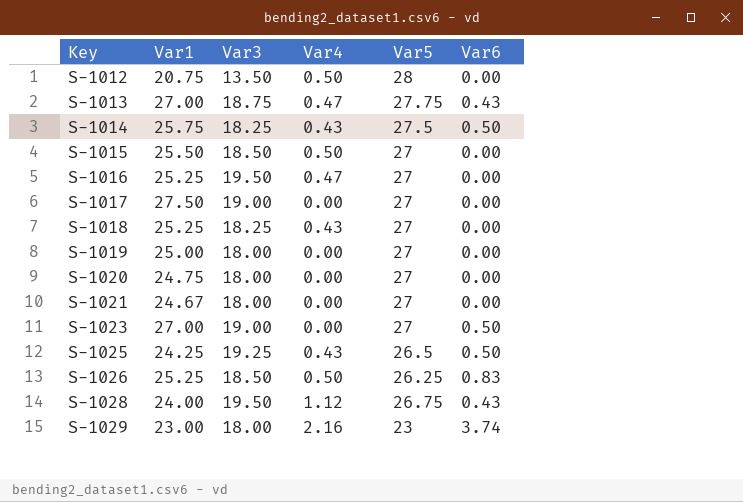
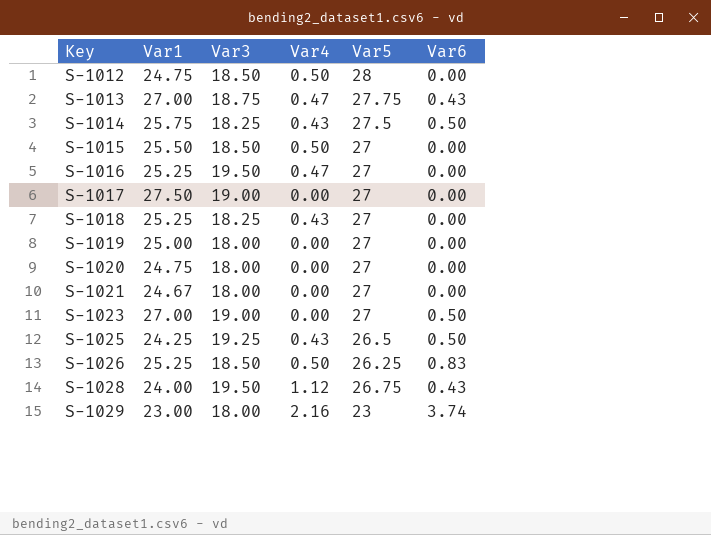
S-1012 | Var1: 20.75 -> 24.75
S-1012 | Var3: 13.50 -> 18.50

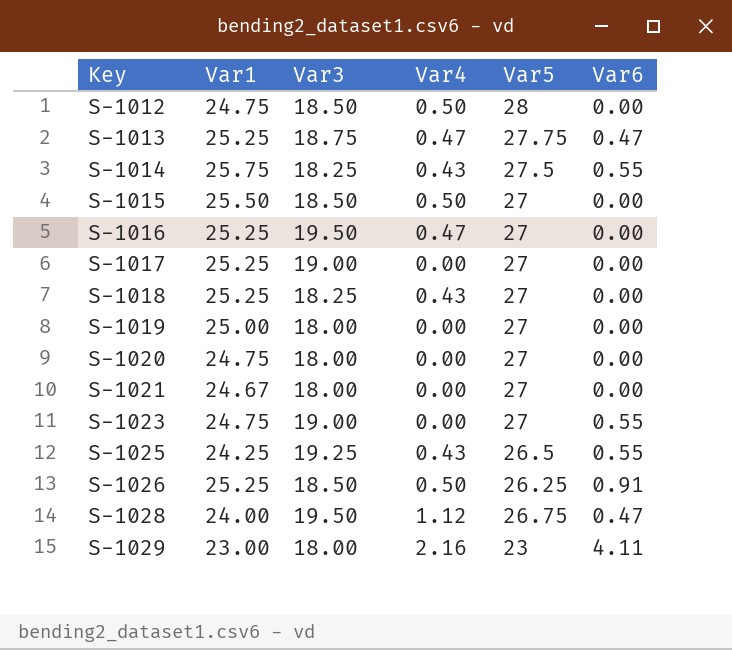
S-1013 | Var1: 27.00 -> 25.25
S-1013 | Var6: 0.43 -> 0.47
S-1014 | Var6: 0.50 -> 0.55
S-1017 | Var1: 27.50 -> 25.25
S-1023 | Var1: 27.00 -> 24.75
S-1023 | Var6: 0.50 -> 0.55
S-1025 | Var6: 0.50 -> 0.55
S-1026 | Var6: 0.83 -> 0.91
S-1028 | Var6: 0.43 -> 0.47
S-1029 | Var6: 3.74 -> 4.11

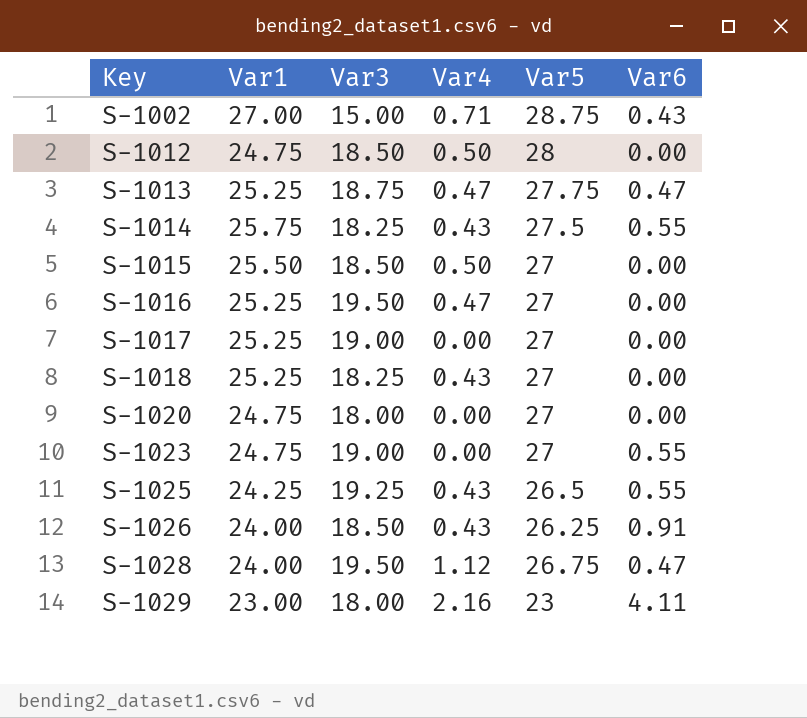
row S-1019: 25.00 | 18.00 | 0.00 | 27 | 0.00 -> none
row S-1021: 24.67 | 18.00 | 0.00 | 27 | 0.00 -> none
row S-1002: none -> 27.00 | 15.00 | 0.71 | 28.75 | 0.43
S-1026 | Var1: 25.25 -> 24.00
S-1026 | Var4: 0.50 -> 0.43

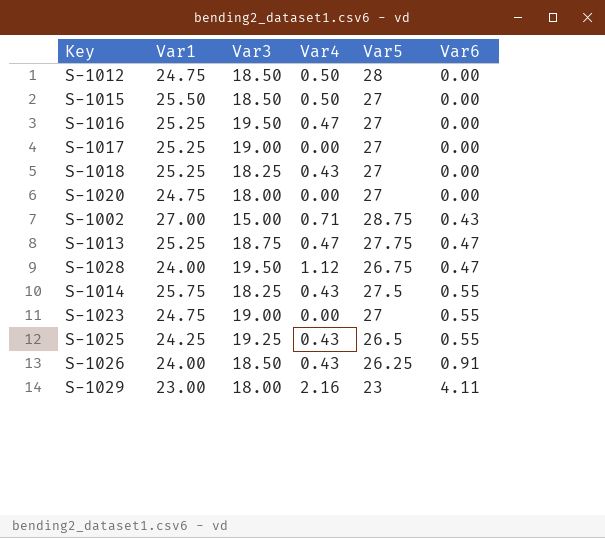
row order: Key ascending -> Var6 ascending

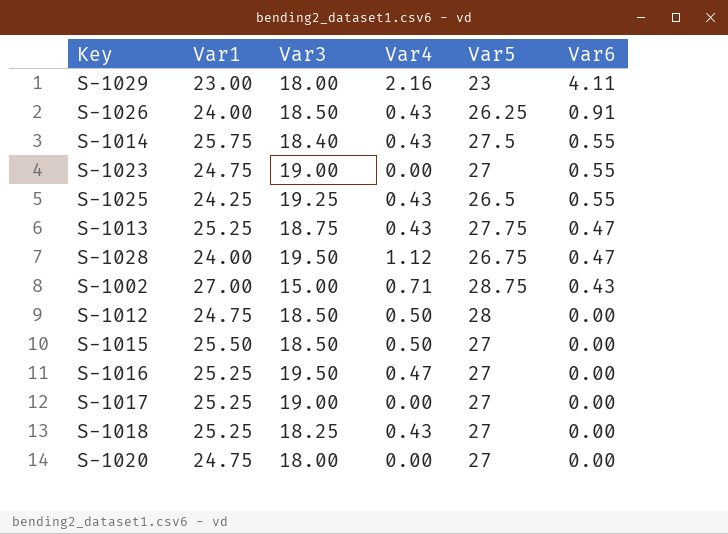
row order: Var6 ascending -> Var6 descending
S-1014 | Var3: 18.25 -> 18.40
S-1013 | Var4: 0.47 -> 0.43

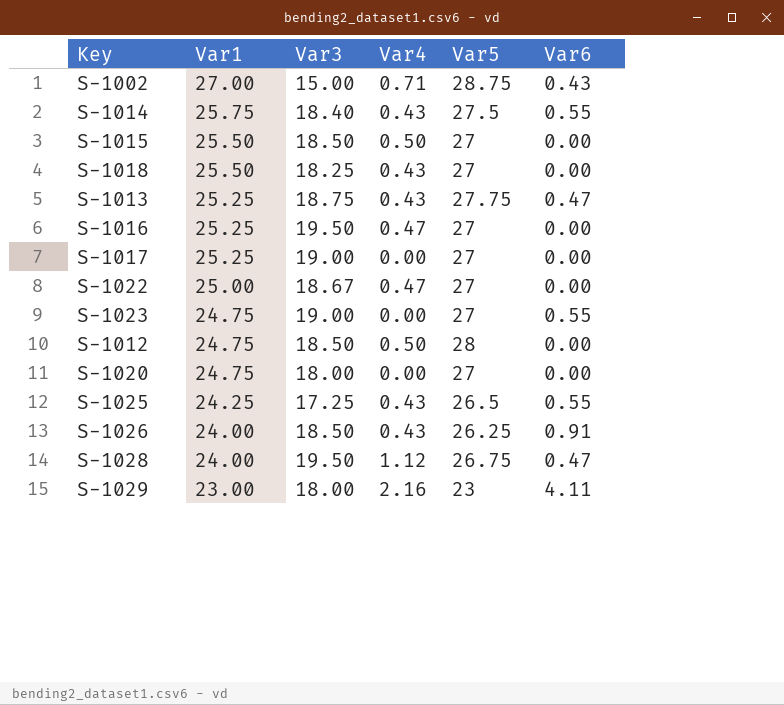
row order: Var6 descending -> Var1 descending
S-1018 | Var1: 25.25 -> 25.50
row S-1022: none -> 25.00 | 18.67 | 0.47 | 27 | 0.00
S-1025 | Var3: 19.25 -> 17.25

